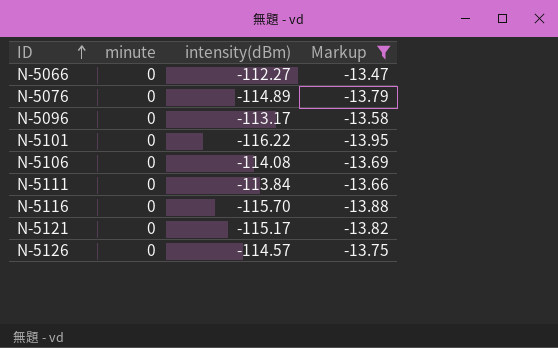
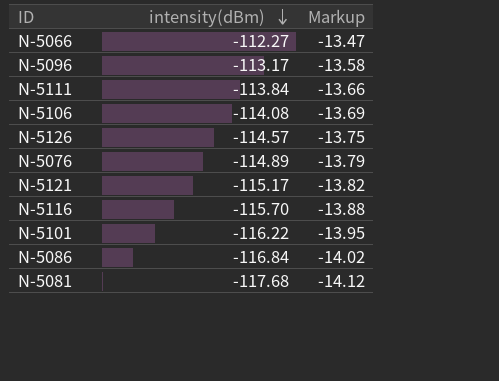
filter: Markup >= -13.95 -> none
row order: ID ascending -> intensity(dBm) descending
column minute | position: 2 -> none

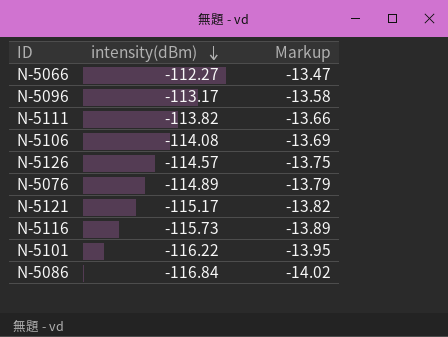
row N-5081: -117.68 | -14.12 -> none
N-5111 | intensity(dBm): -113.84 -> -113.82
N-5116 | intensity(dBm): -115.70 -> -115.73
N-5116 | Markup: -13.88 -> -13.89

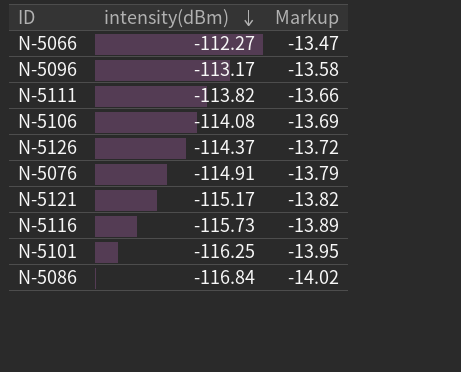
N-5126 | intensity(dBm): -114.57 -> -114.37
N-5126 | Markup: -13.75 -> -13.72
N-5076 | intensity(dBm): -114.89 -> -114.91
N-5101 | intensity(dBm): -116.22 -> -116.25

